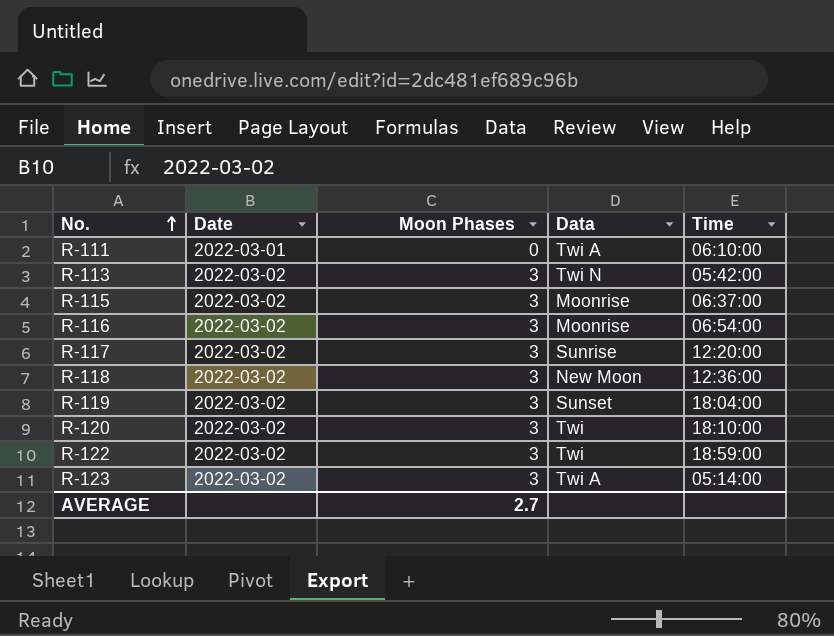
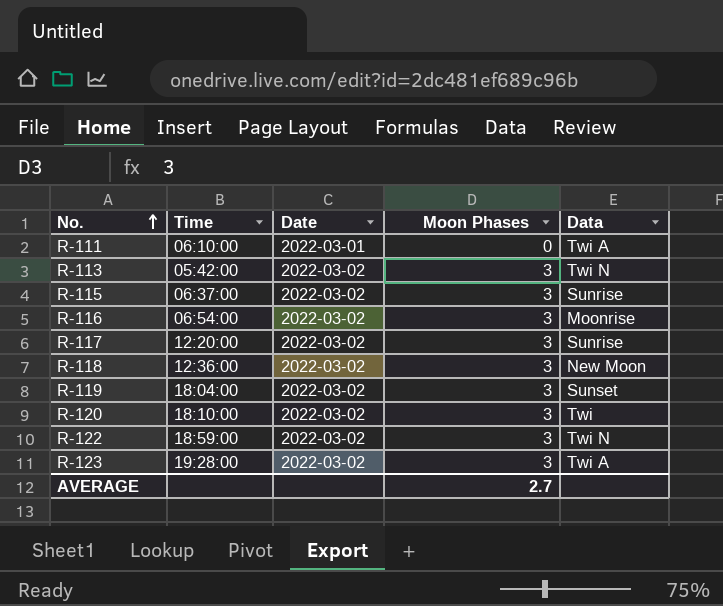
column Time | position: 5 -> 2
R-115 | Data: Moonrise -> Sunrise
R-122 | Data: Twi -> Twi N
R-123 | Time: 05:14:00 -> 19:28:00

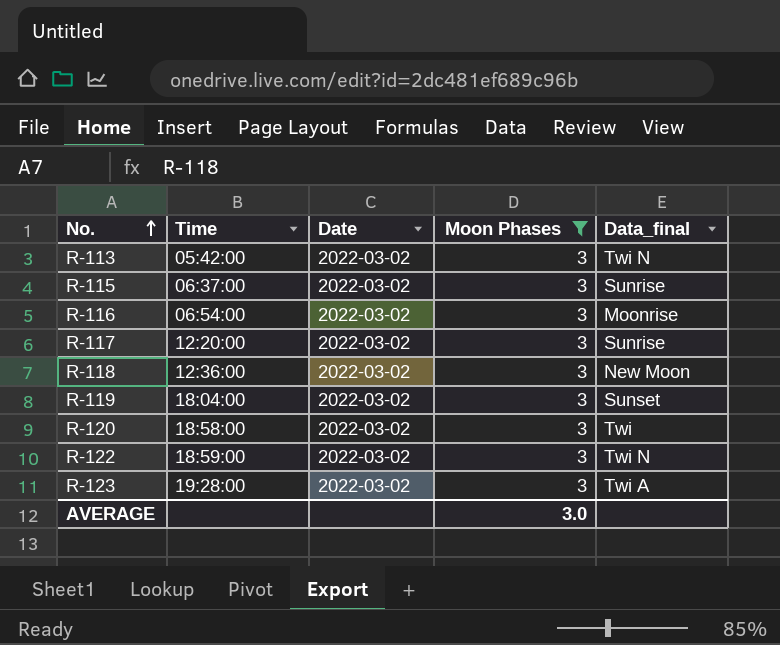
filter: none -> Moon Phases = 3
column name: Data -> Data_final
R-120 | Time: 18:10:00 -> 18:58:00
AVERAGE | Moon Phases: 2.7 -> 3.0

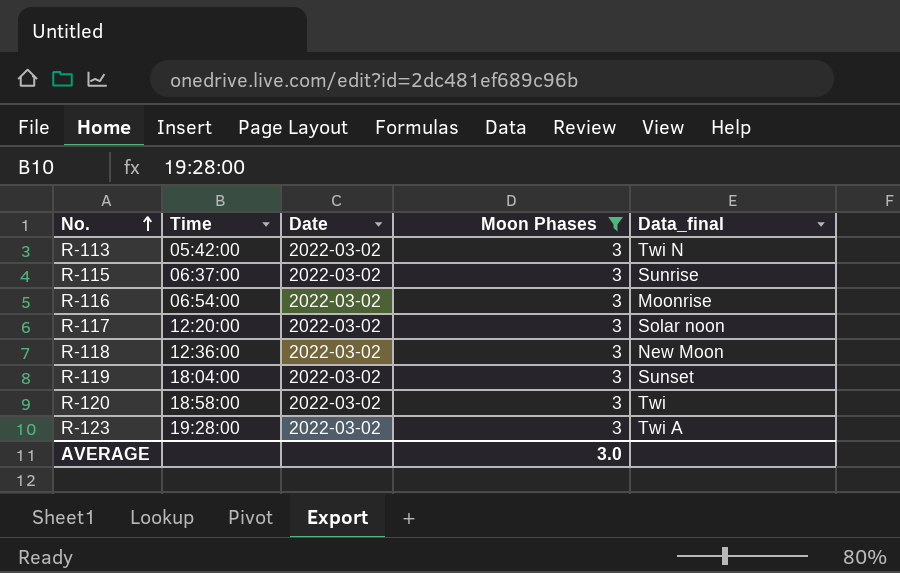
row R-122: 18:59:00 | 2022-03-02 | 3 | Twi N -> none
R-117 | Data_final: Sunrise -> Solar noon

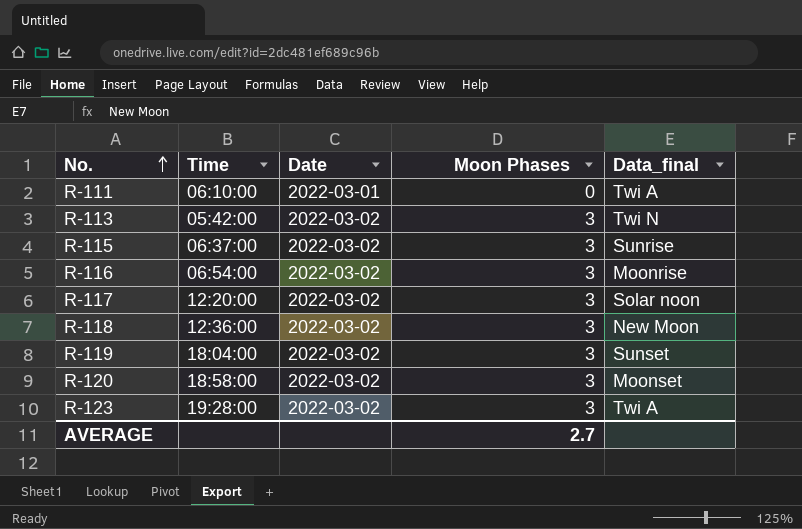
filter: Moon Phases = 3 -> none
R-120 | Data_final: Twi -> Moonset
AVERAGE | Moon Phases: 3.0 -> 2.7

